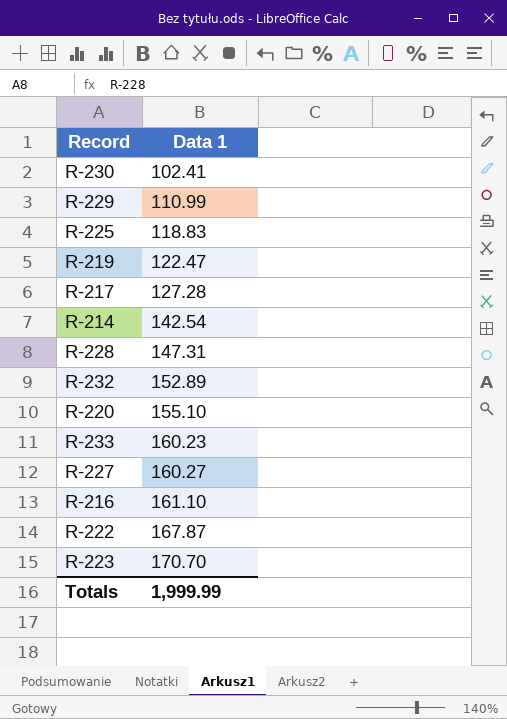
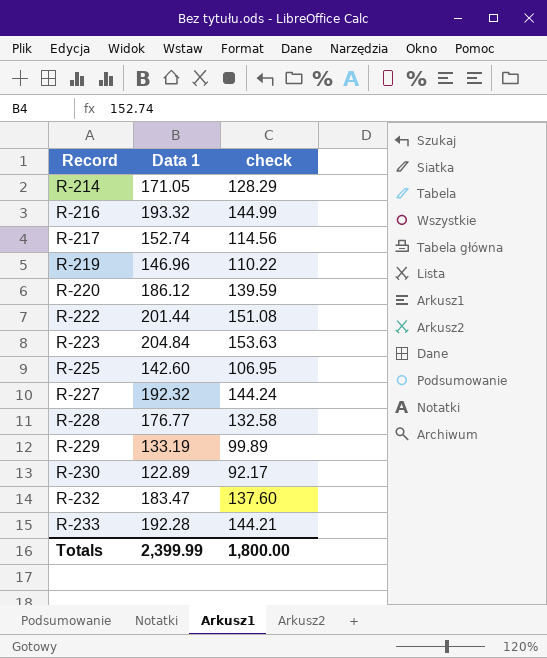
row order: Data 1 ascending -> Record ascending
column check | formula: none -> [Data 1] * 0.75
R-214 | Data 1: 142.54 -> 171.05
R-216 | Data 1: 161.10 -> 193.32
R-217 | Data 1: 127.28 -> 152.74
R-219 | Data 1: 122.47 -> 146.96
R-220 | Data 1: 155.10 -> 186.12
R-222 | Data 1: 167.87 -> 201.44
R-223 | Data 1: 170.70 -> 204.84
R-225 | Data 1: 118.83 -> 142.60
R-227 | Data 1: 160.27 -> 192.32
R-228 | Data 1: 147.31 -> 176.77
R-229 | Data 1: 110.99 -> 133.19
R-230 | Data 1: 102.41 -> 122.89
R-232 | Data 1: 152.89 -> 183.47
R-233 | Data 1: 160.23 -> 192.28
Totals | Data 1: 1,999.99 -> 2,399.99

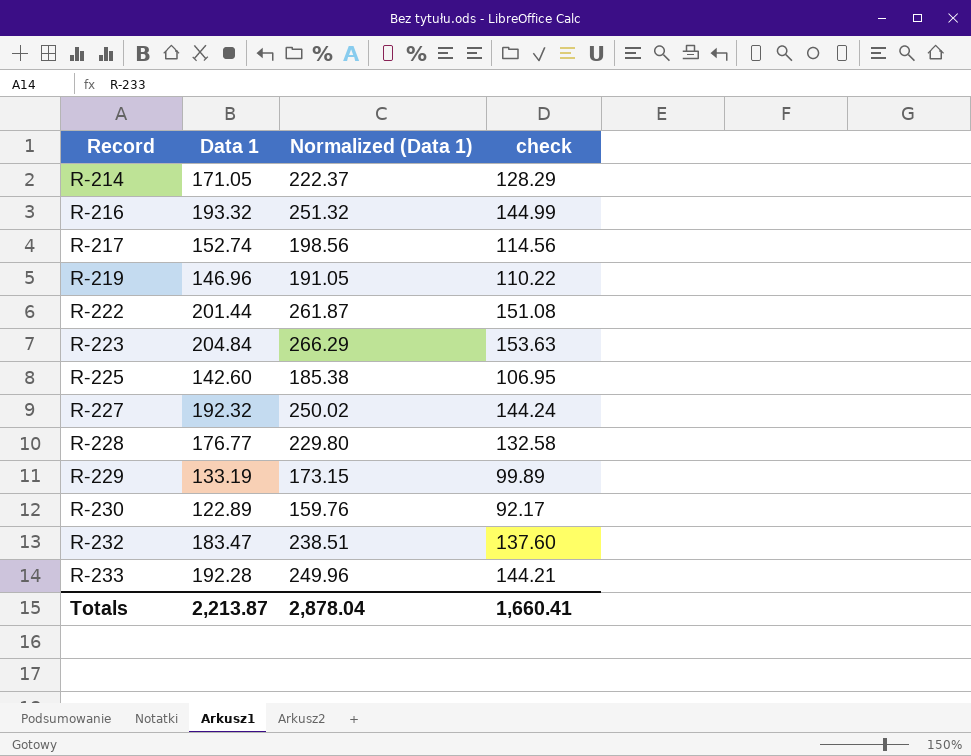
column Normalized (Data 1) | formula: none -> [Data 1] * 1.3
row R-220: 186.12 | 139.59 -> none
Totals | Data 1: 2,399.99 -> 2,213.87
Totals | check: 1,800.00 -> 1,660.41

